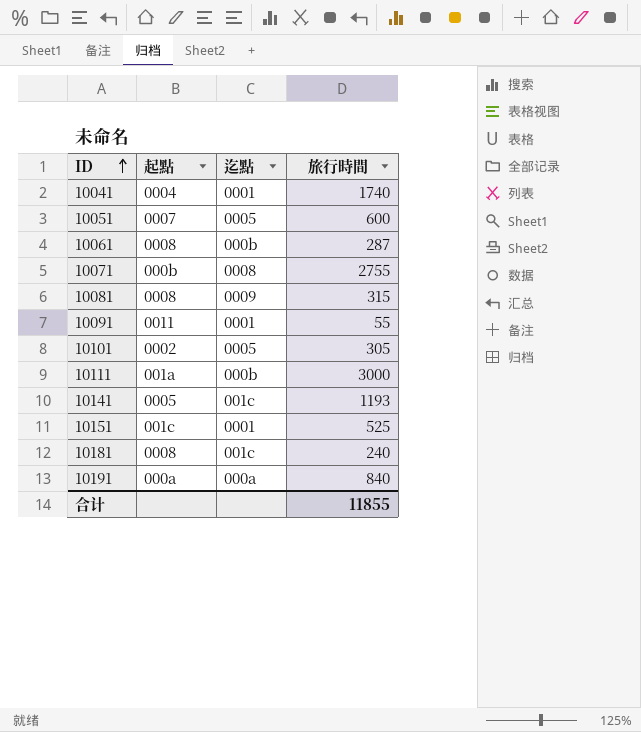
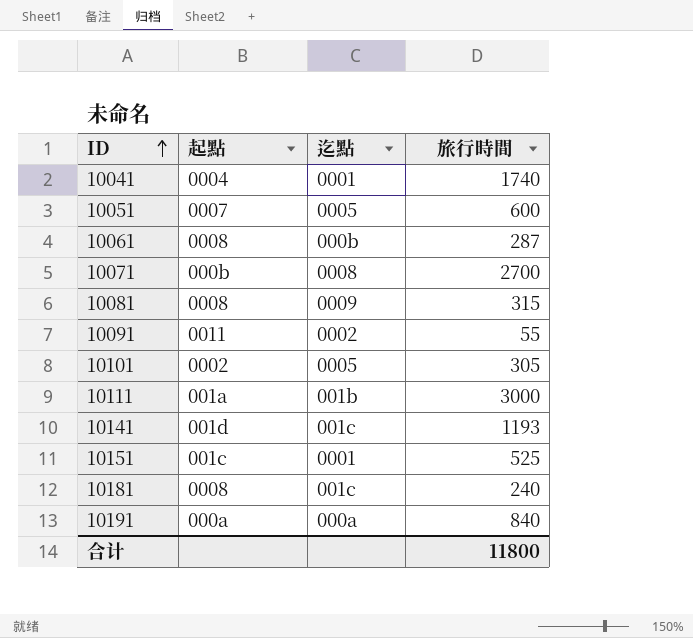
10071 | 旅行時間: 2755 -> 2700
10091 | 迄點: 0001 -> 0002
10111 | 迄點: 000b -> 001b
10141 | 起點: 0005 -> 001d
合计 | 旅行時間: 11855 -> 11800

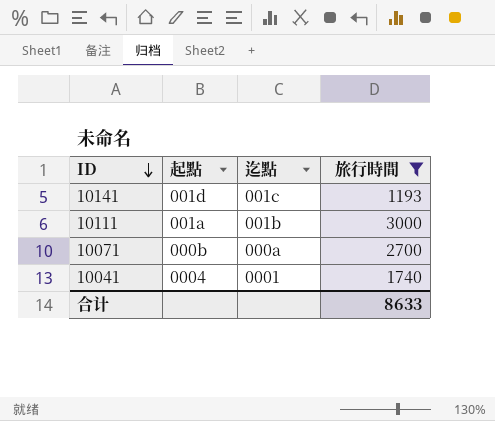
filter: none -> 旅行時間 >= 1193
row order: ID ascending -> ID descending
10071 | 迄點: 0008 -> 000a
合计 | 旅行時間: 11800 -> 8633

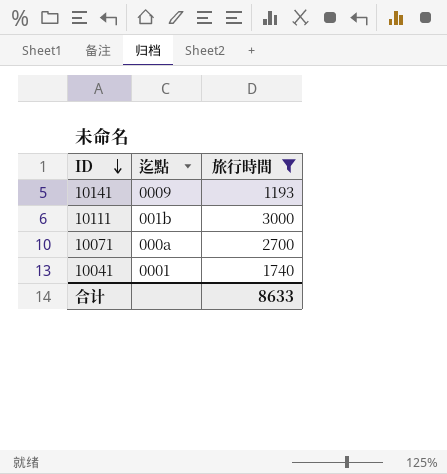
column 起點 | position: 2 -> none
10141 | 迄點: 001c -> 0009

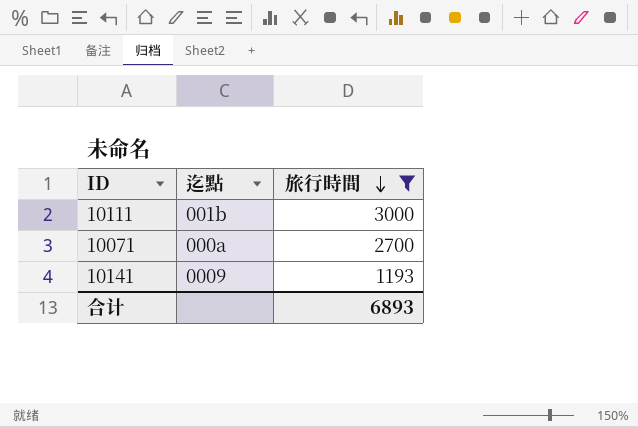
row order: ID descending -> 旅行時間 descending
row 10041: 0001 | 1740 -> none
合计 | 旅行時間: 8633 -> 6893

